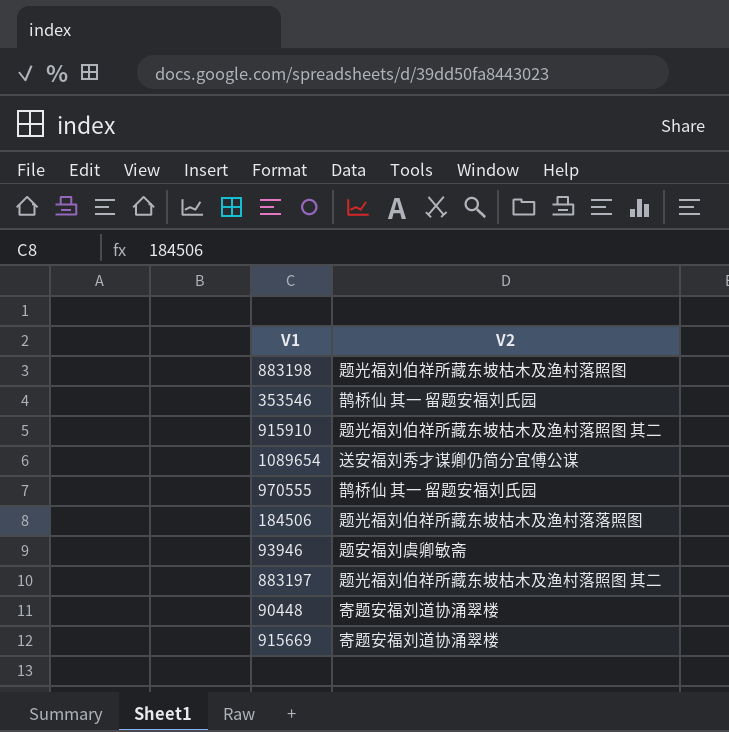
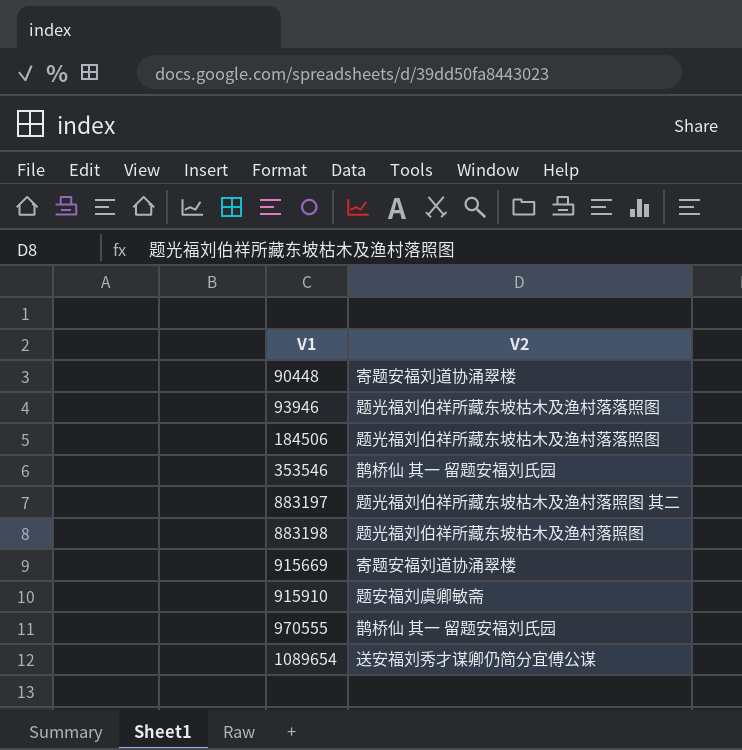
row order: none -> V1 ascending
93946 | V2: 题安福刘虞卿敏斋 -> 题光福刘伯祥所藏东坡枯木及渔村落落照图
915910 | V2: 题光福刘伯祥所藏东坡枯木及渔村落照图 其二 -> 题安福刘虞卿敏斋

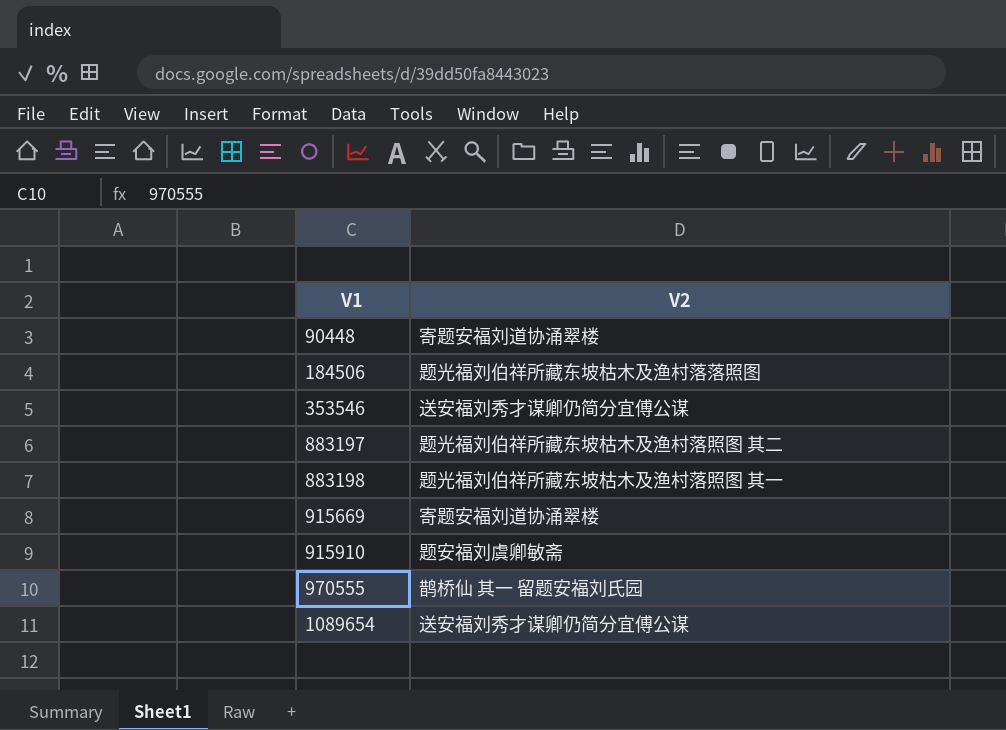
row 93946: 题光福刘伯祥所藏东坡枯木及渔村落落照图 -> none
353546 | V2: 鹊桥仙 其一 留题安福刘氏园 -> 送安福刘秀才谋卿仍简分宜傅公谋
883198 | V2: 题光福刘伯祥所藏东坡枯木及渔村落照图 -> 题光福刘伯祥所藏东坡枯木及渔村落照图 其一

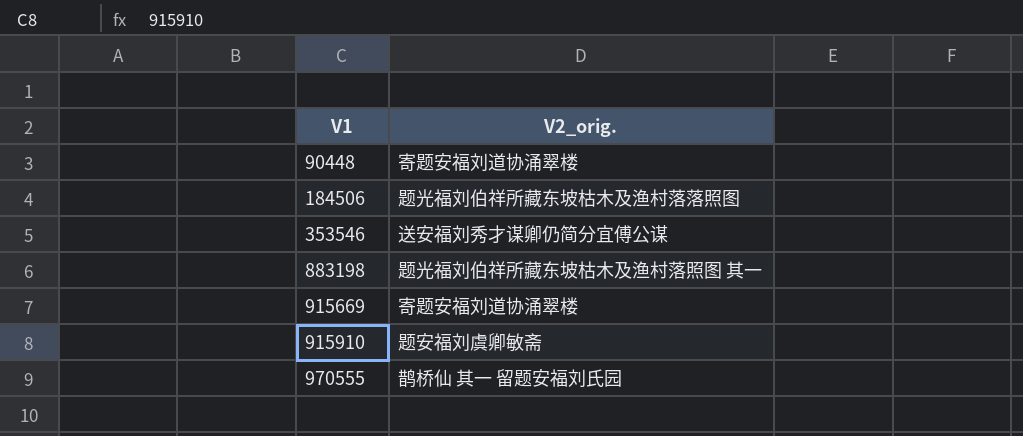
column name: V2 -> V2_orig.
row 883197: 题光福刘伯祥所藏东坡枯木及渔村落照图 其二 -> none
row 1089654: 送安福刘秀才谋卿仍简分宜傅公谋 -> none

